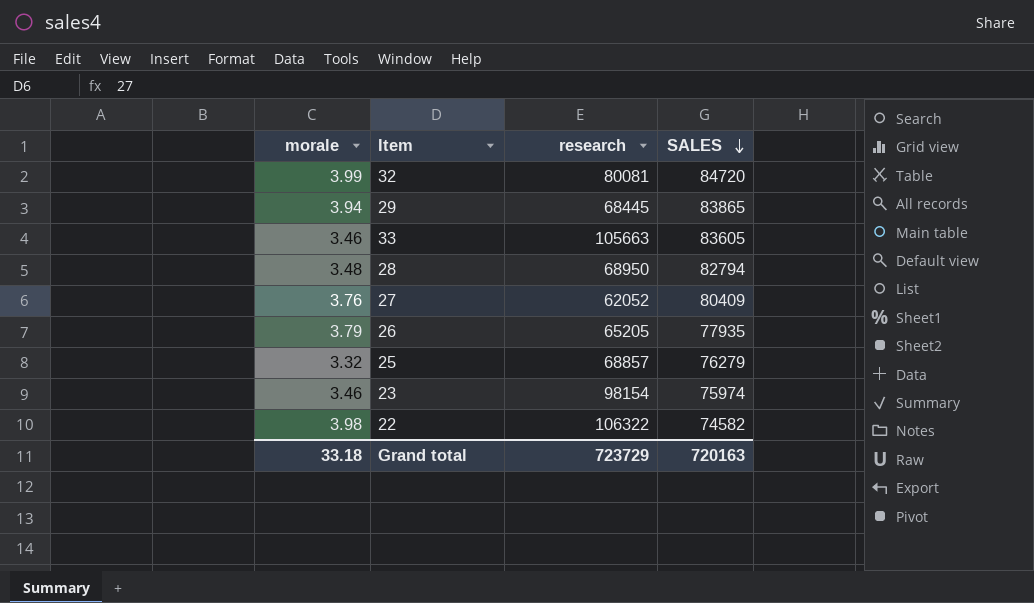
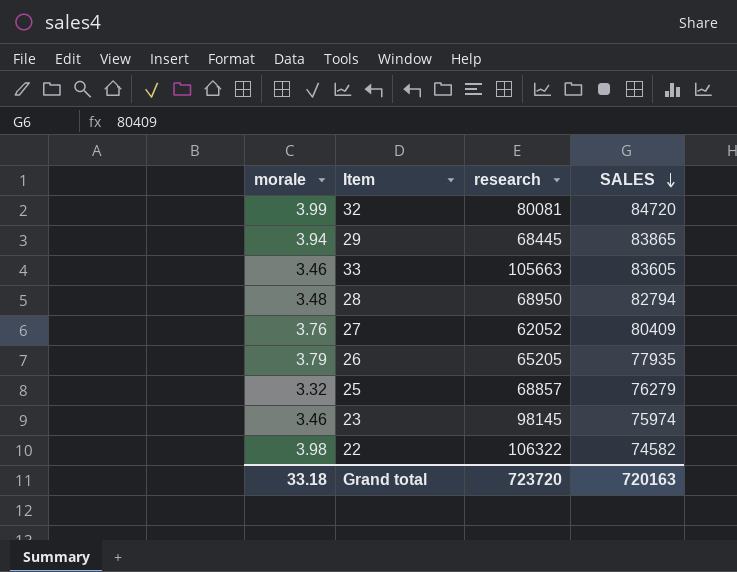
23 | research: 98154 -> 98145
Grand total | research: 723729 -> 723720

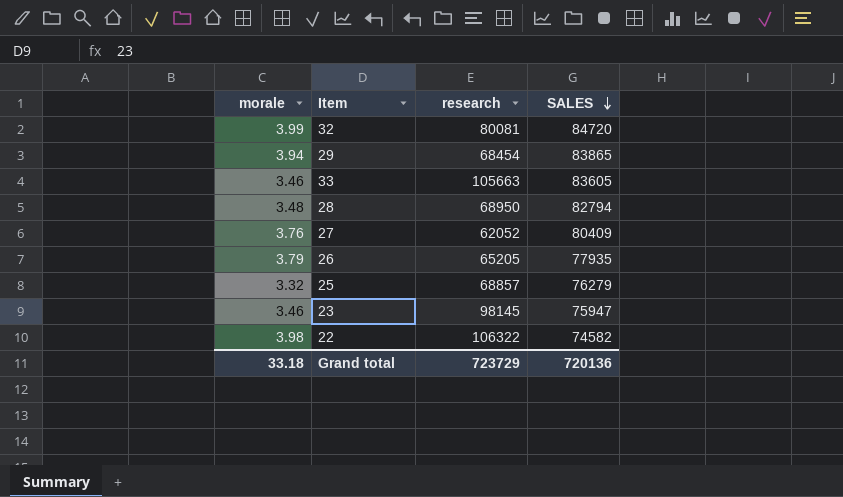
29 | research: 68445 -> 68454
23 | SALES: 75974 -> 75947
Grand total | research: 723720 -> 723729
Grand total | SALES: 720163 -> 720136

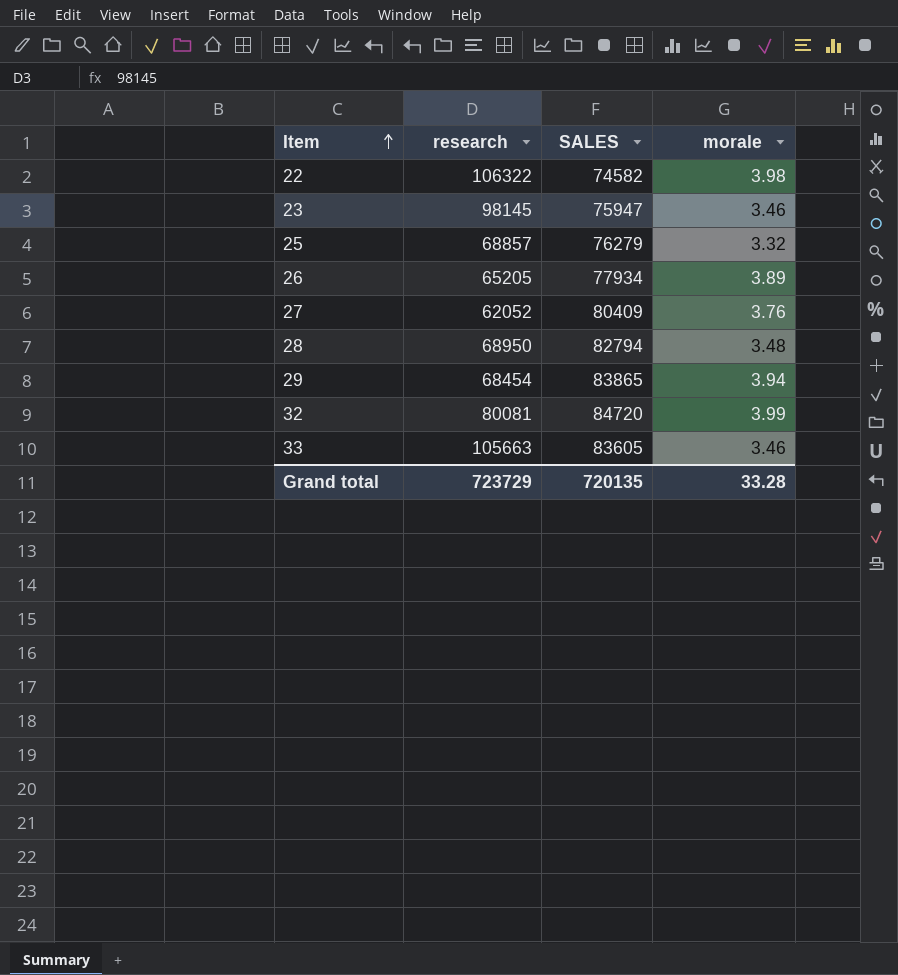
row order: SALES descending -> Item ascending
column morale | position: 1 -> 4
26 | SALES: 77935 -> 77934
26 | morale: 3.79 -> 3.89
Grand total | SALES: 720136 -> 720135
Grand total | morale: 33.18 -> 33.28

